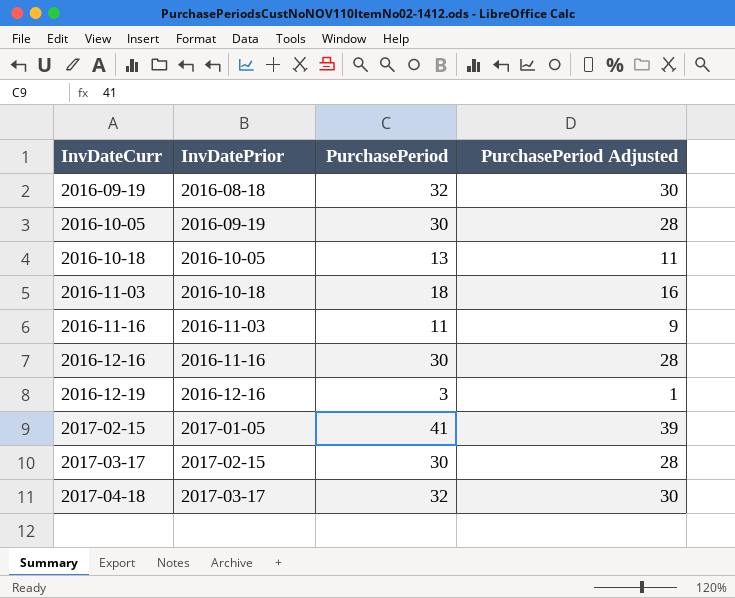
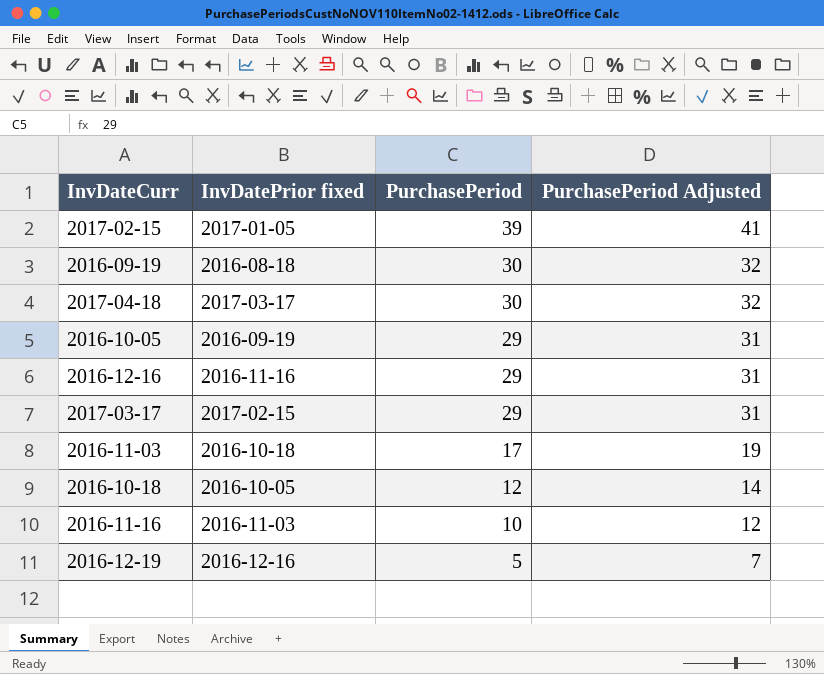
row order: InvDateCurr ascending -> PurchasePeriod descending
column name: InvDatePrior -> InvDatePrior fixed
column PurchasePeriod Adjusted | formula: [PurchasePeriod] - 2 -> [PurchasePeriod] + 2
2017-02-15 | PurchasePeriod: 41 -> 39
2016-09-19 | PurchasePeriod: 32 -> 30
2017-04-18 | PurchasePeriod: 32 -> 30
2016-10-05 | PurchasePeriod: 30 -> 29
2016-12-16 | PurchasePeriod: 30 -> 29
2017-03-17 | PurchasePeriod: 30 -> 29
2016-11-03 | PurchasePeriod: 18 -> 17
2016-10-18 | PurchasePeriod: 13 -> 12
2016-11-16 | PurchasePeriod: 11 -> 10
2016-12-19 | PurchasePeriod: 3 -> 5

